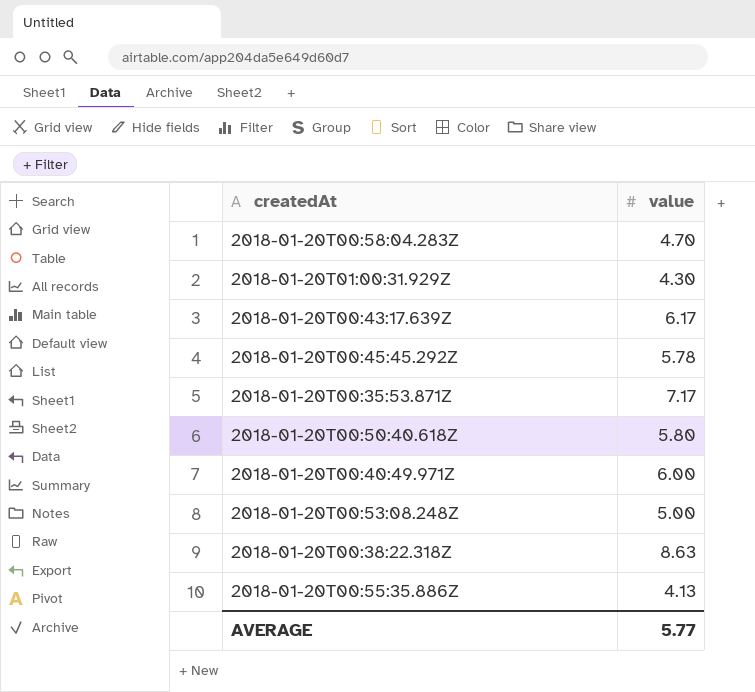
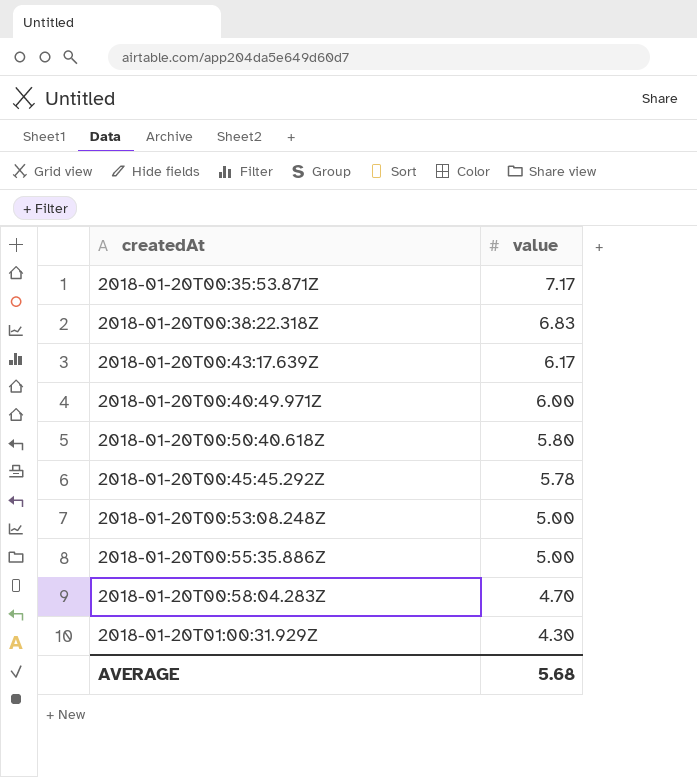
row order: none -> value descending
2018-01-20T00:38:22.318Z | value: 8.63 -> 6.83
2018-01-20T00:55:35.886Z | value: 4.13 -> 5.00
AVERAGE | value: 5.77 -> 5.68

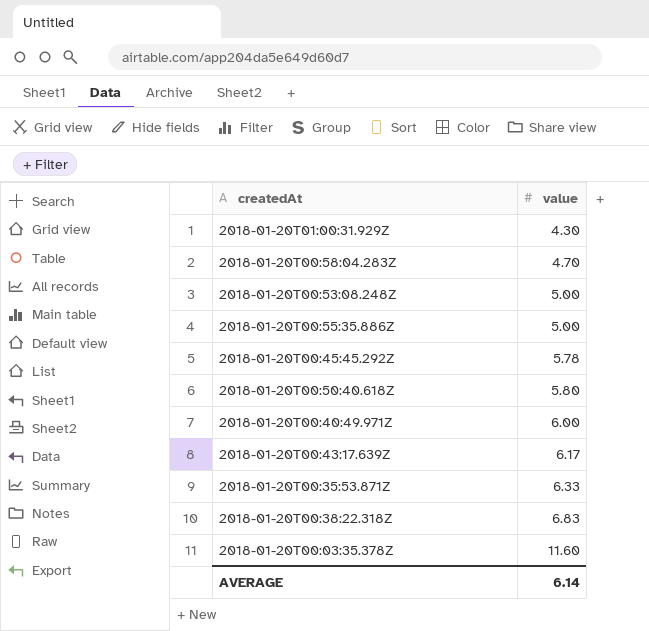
row order: value descending -> value ascending
2018-01-20T00:35:53.871Z | value: 7.17 -> 6.33
row 2018-01-20T00:03:35.378Z: none -> 11.60
AVERAGE | value: 5.68 -> 6.14

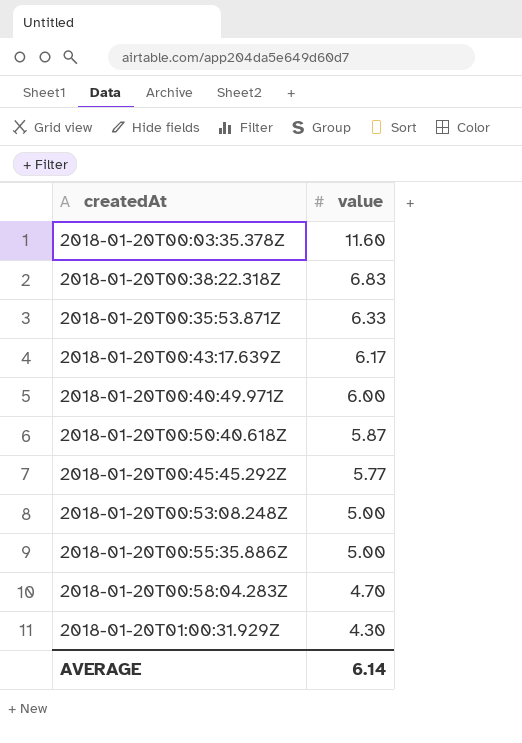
row order: value ascending -> value descending
2018-01-20T00:50:40.618Z | value: 5.80 -> 5.87
2018-01-20T00:45:45.292Z | value: 5.78 -> 5.77

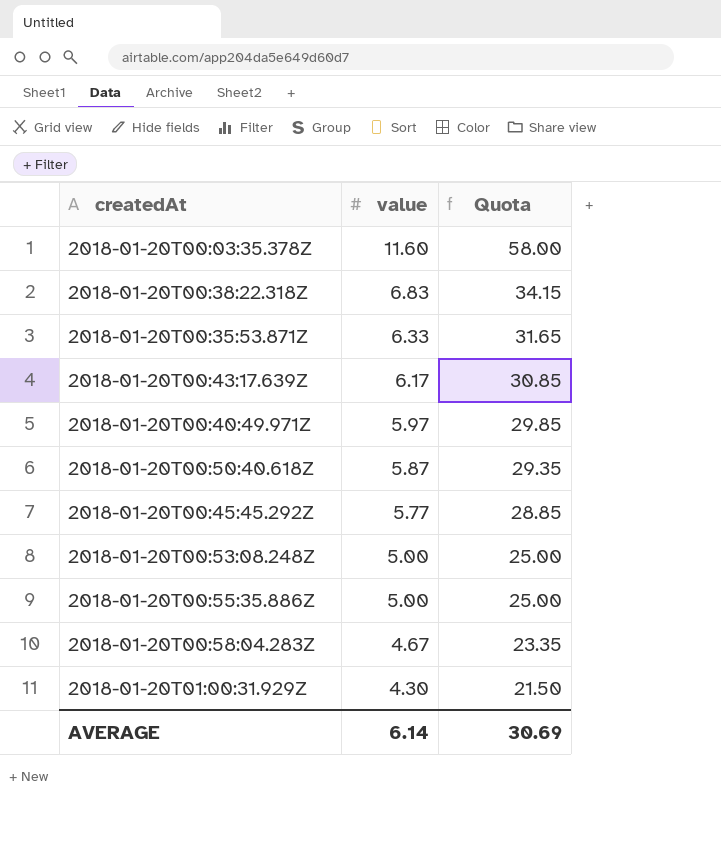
column Quota | formula: none -> [value] * 5
2018-01-20T00:40:49.971Z | value: 6.00 -> 5.97
2018-01-20T00:58:04.283Z | value: 4.70 -> 4.67

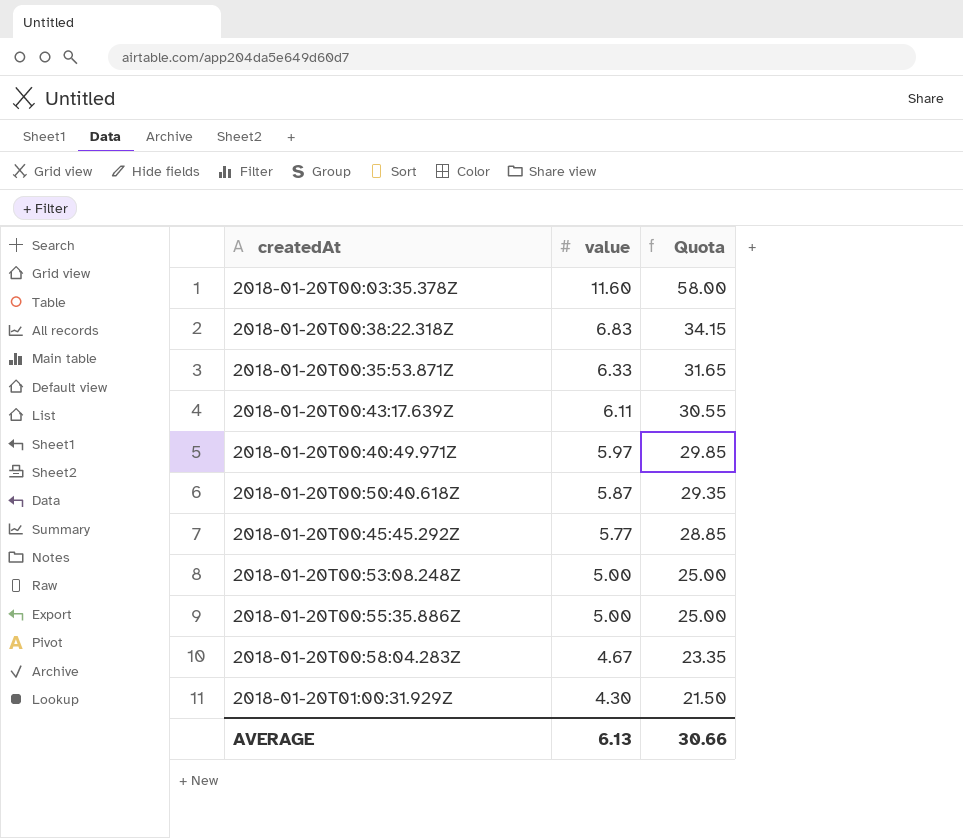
2018-01-20T00:43:17.639Z | value: 6.17 -> 6.11
2018-01-20T00:43:17.639Z | Quota: 30.85 -> 30.55
AVERAGE | value: 6.14 -> 6.13
AVERAGE | Quota: 30.69 -> 30.66

